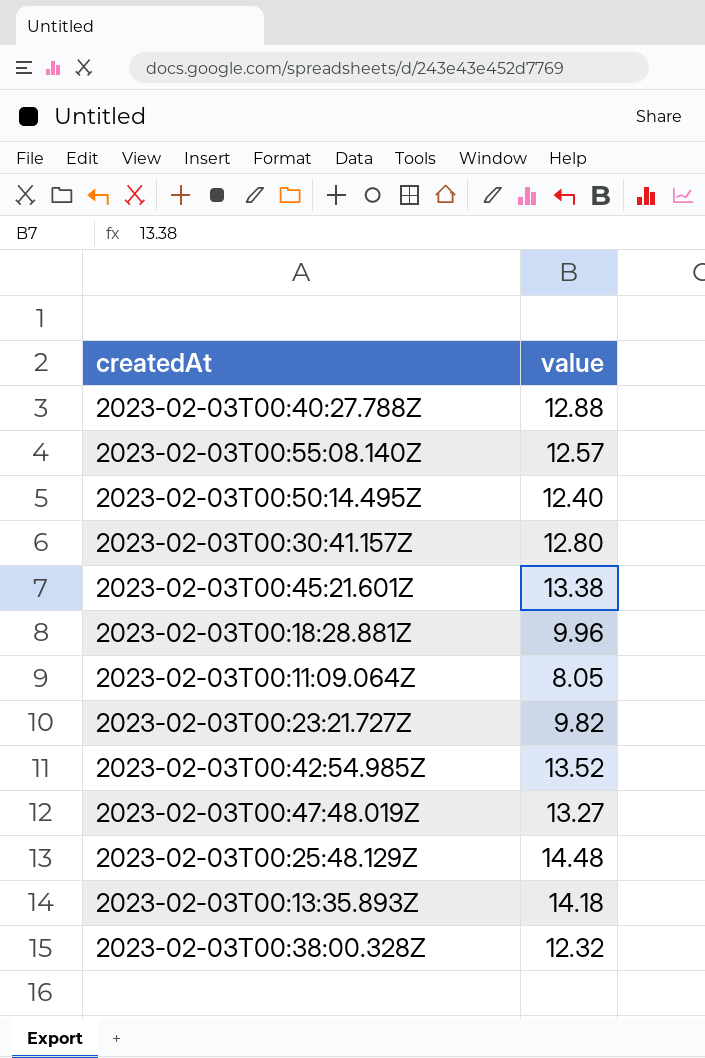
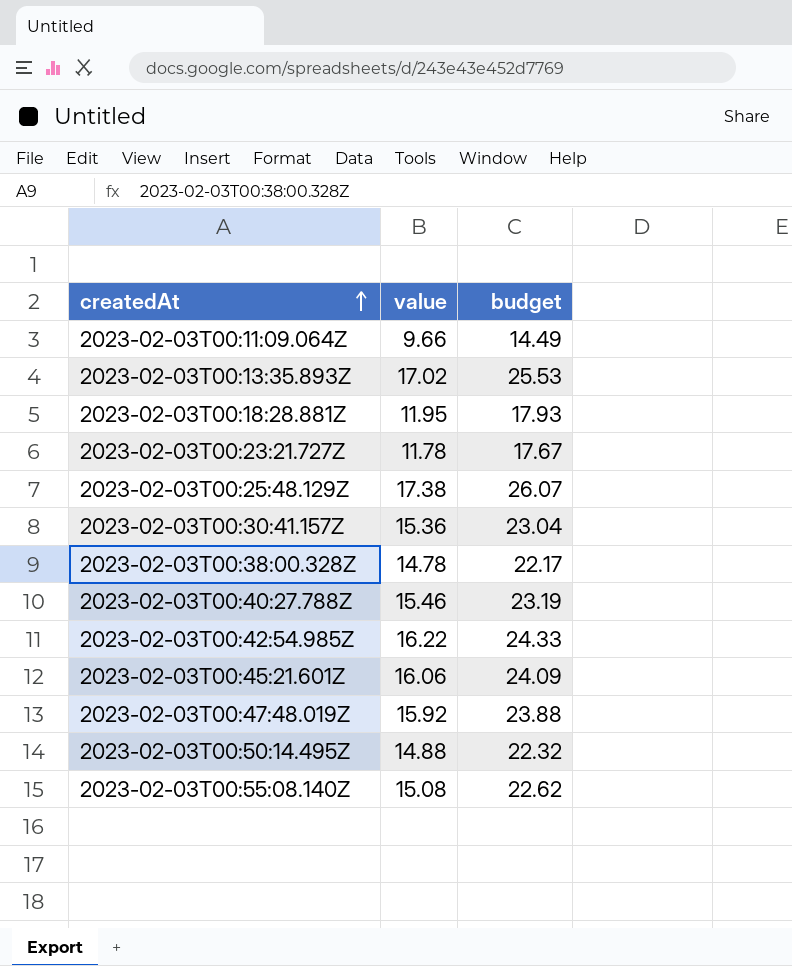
row order: none -> createdAt ascending
column budget | formula: none -> [value] * 1.5
2023-02-03T00:11:09.064Z | value: 8.05 -> 9.66
2023-02-03T00:13:35.893Z | value: 14.18 -> 17.02
2023-02-03T00:18:28.881Z | value: 9.96 -> 11.95
2023-02-03T00:23:21.727Z | value: 9.82 -> 11.78
2023-02-03T00:25:48.129Z | value: 14.48 -> 17.38
2023-02-03T00:30:41.157Z | value: 12.80 -> 15.36
2023-02-03T00:38:00.328Z | value: 12.32 -> 14.78
2023-02-03T00:40:27.788Z | value: 12.88 -> 15.46
2023-02-03T00:42:54.985Z | value: 13.52 -> 16.22
2023-02-03T00:45:21.601Z | value: 13.38 -> 16.06
2023-02-03T00:47:48.019Z | value: 13.27 -> 15.92
2023-02-03T00:50:14.495Z | value: 12.40 -> 14.88
2023-02-03T00:55:08.140Z | value: 12.57 -> 15.08

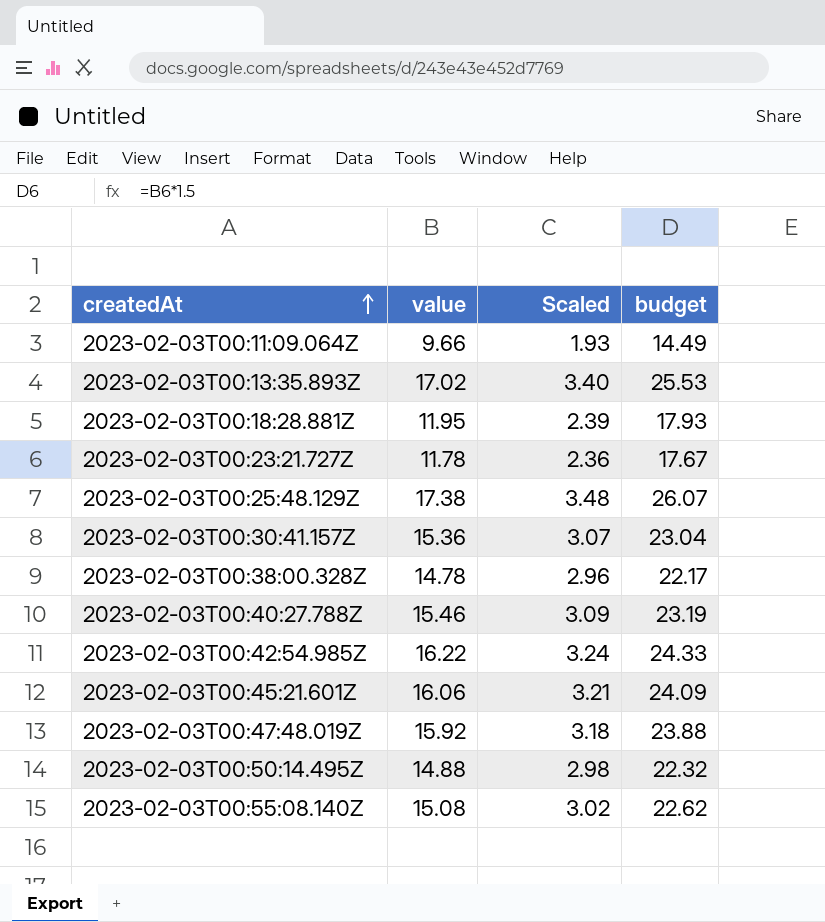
column Scaled | formula: none -> [value] * 0.2

